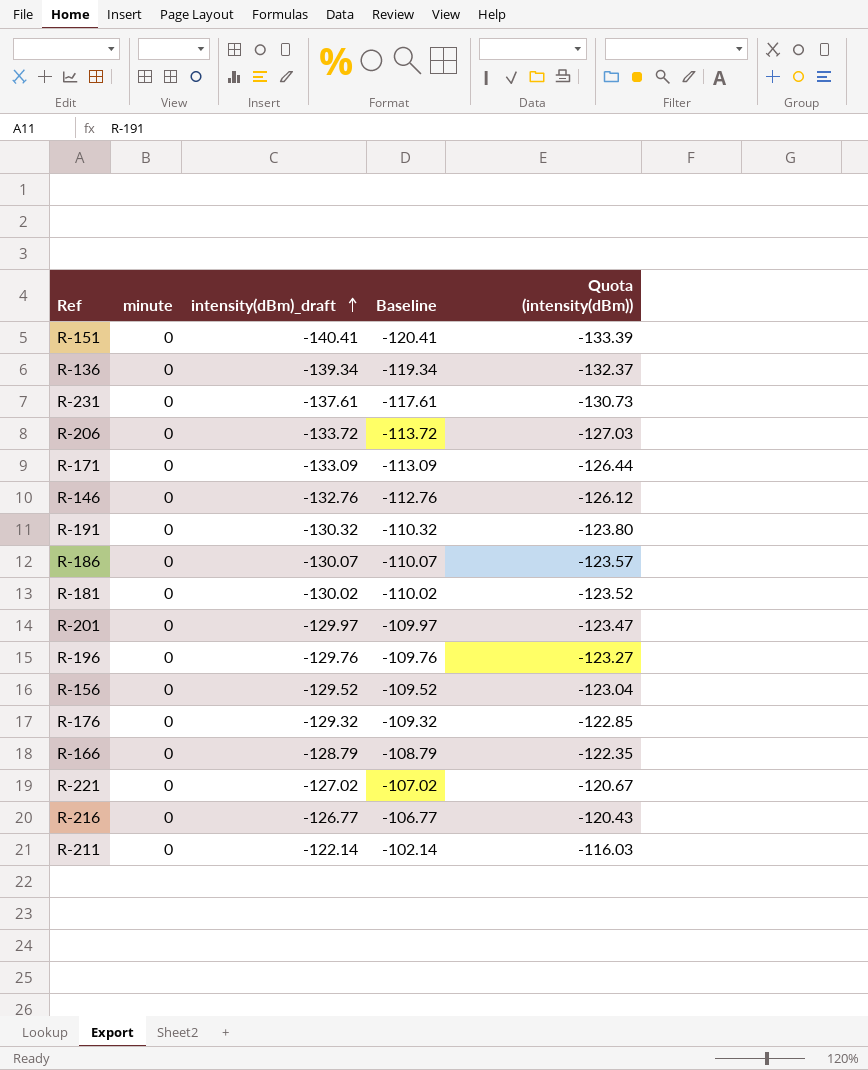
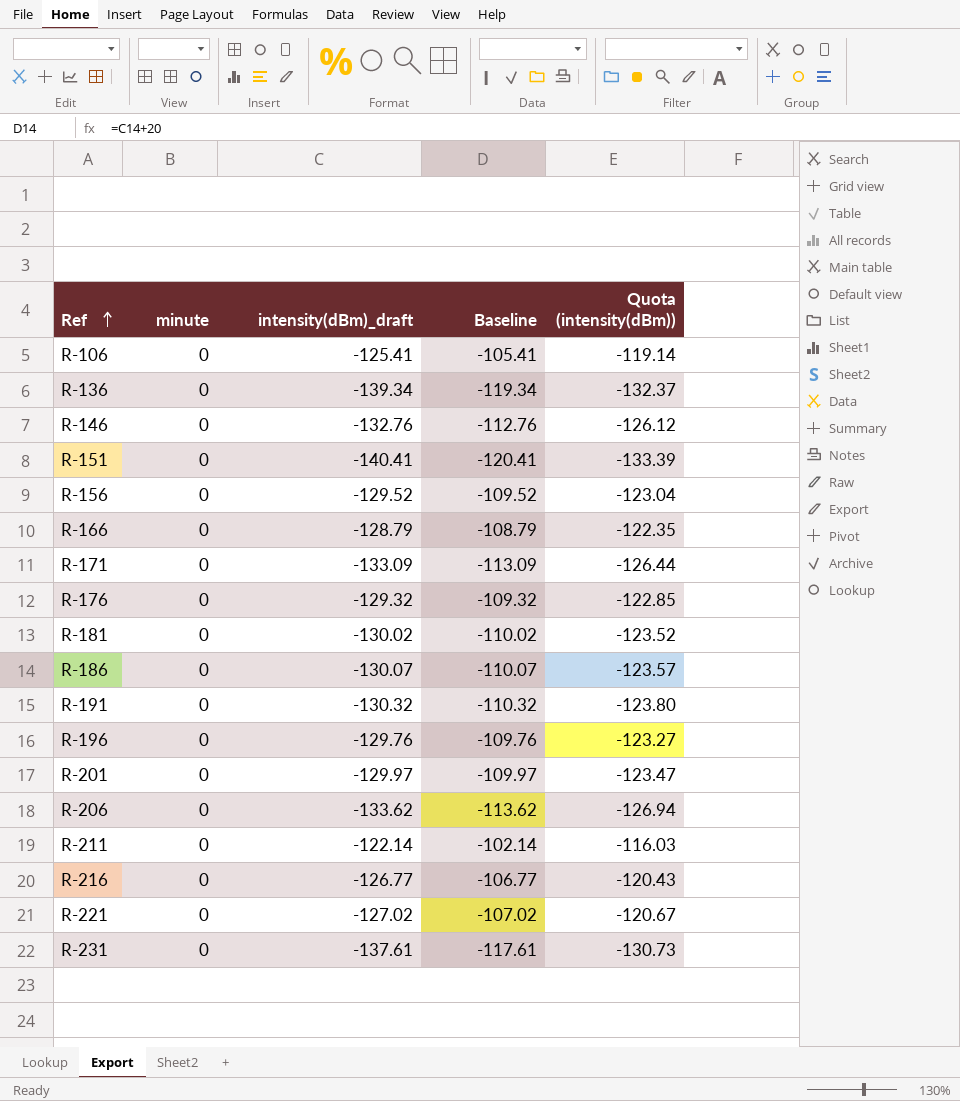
row order: intensity(dBm)_draft ascending -> Ref ascending
row R-106: none -> 0 | -125.41 | -105.41 | -119.14
R-206 | intensity(dBm)_draft: -133.72 -> -133.62
R-206 | Baseline: -113.72 -> -113.62
R-206 | Quota (intensity(dBm)): -127.03 -> -126.94

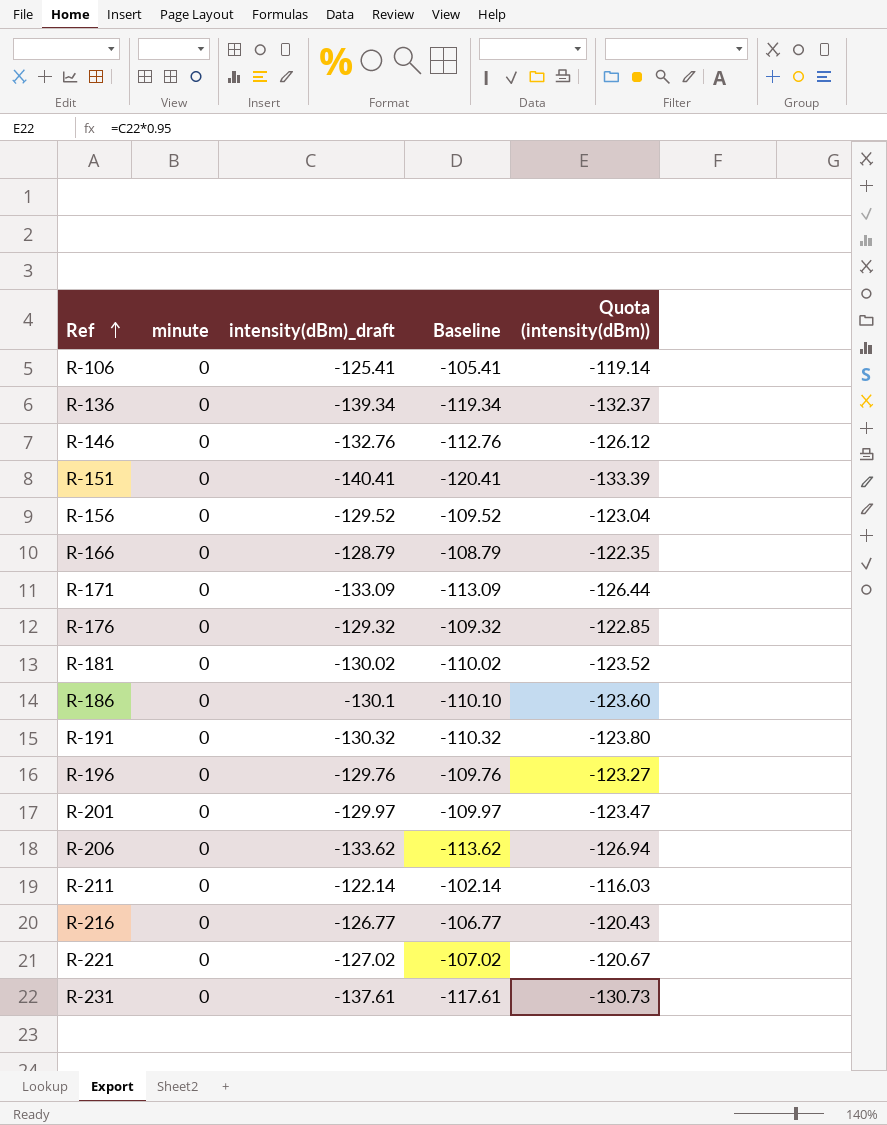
R-186 | intensity(dBm)_draft: -130.07 -> -130.1
R-186 | Baseline: -110.07 -> -110.10
R-186 | Quota (intensity(dBm)): -123.57 -> -123.60

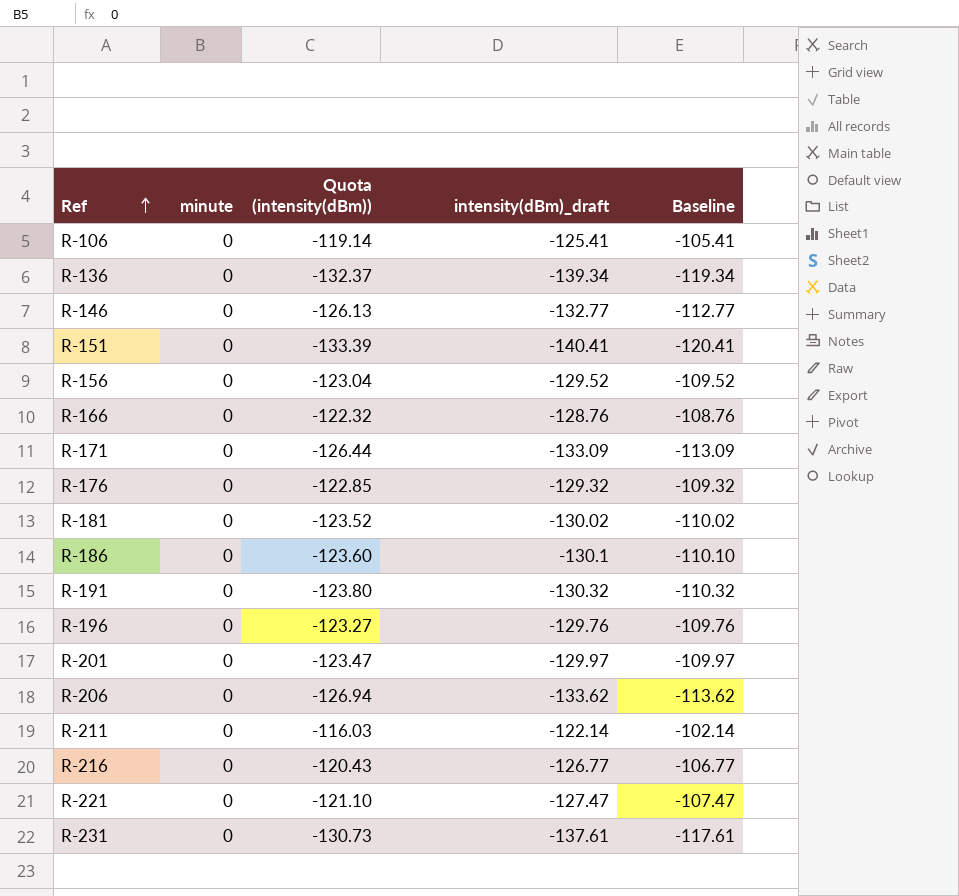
column Quota (intensity(dBm)) | position: 5 -> 3
R-146 | Quota (intensity(dBm)): -126.12 -> -126.13
R-146 | intensity(dBm)_draft: -132.76 -> -132.77
R-146 | Baseline: -112.76 -> -112.77
R-166 | Quota (intensity(dBm)): -122.35 -> -122.32
R-166 | intensity(dBm)_draft: -128.79 -> -128.76
R-166 | Baseline: -108.79 -> -108.76
R-221 | Quota (intensity(dBm)): -120.67 -> -121.10
R-221 | intensity(dBm)_draft: -127.02 -> -127.47
R-221 | Baseline: -107.02 -> -107.47

